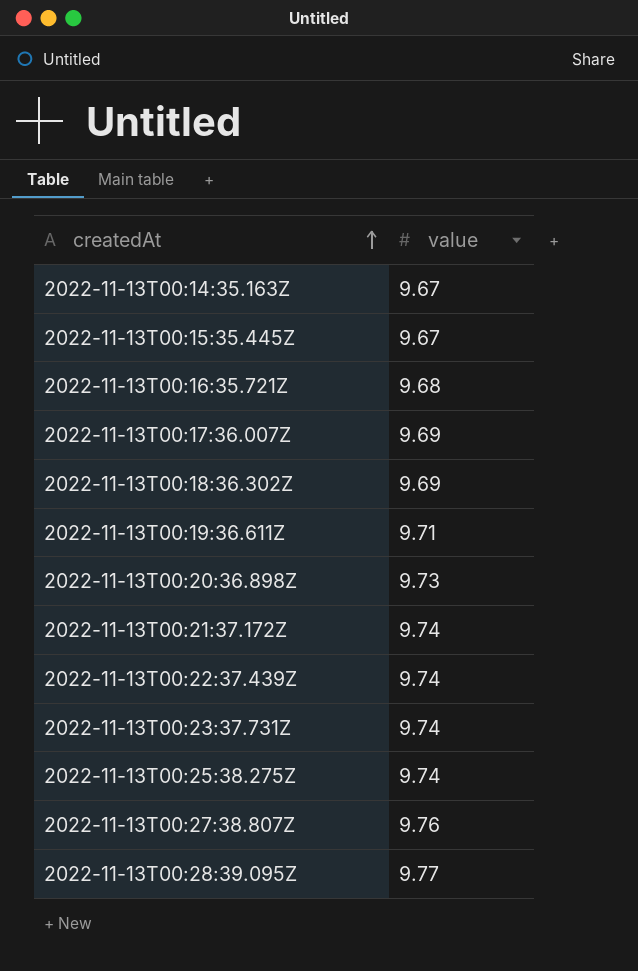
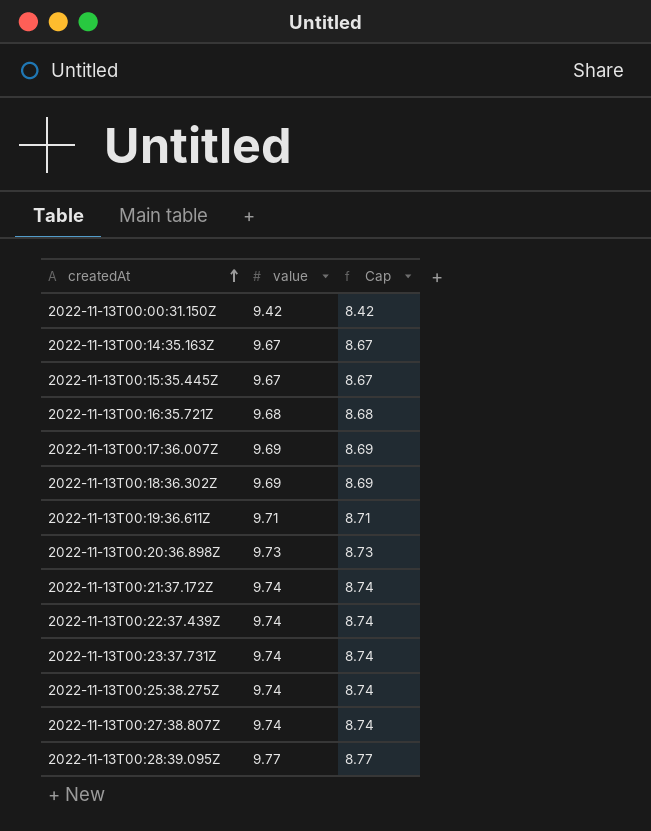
column Cap | formula: none -> [value] - 1
row 2022-11-13T00:00:31.150Z: none -> 9.42 | 8.42
2022-11-13T00:27:38.807Z | value: 9.76 -> 9.74

